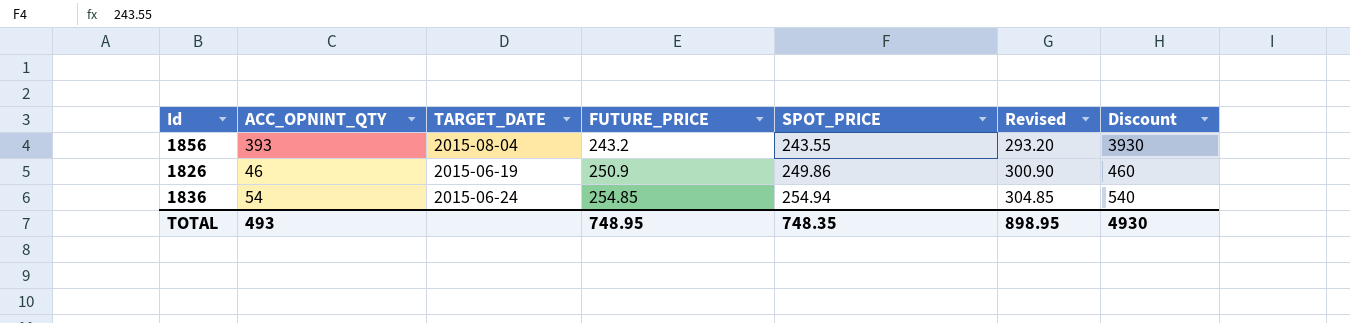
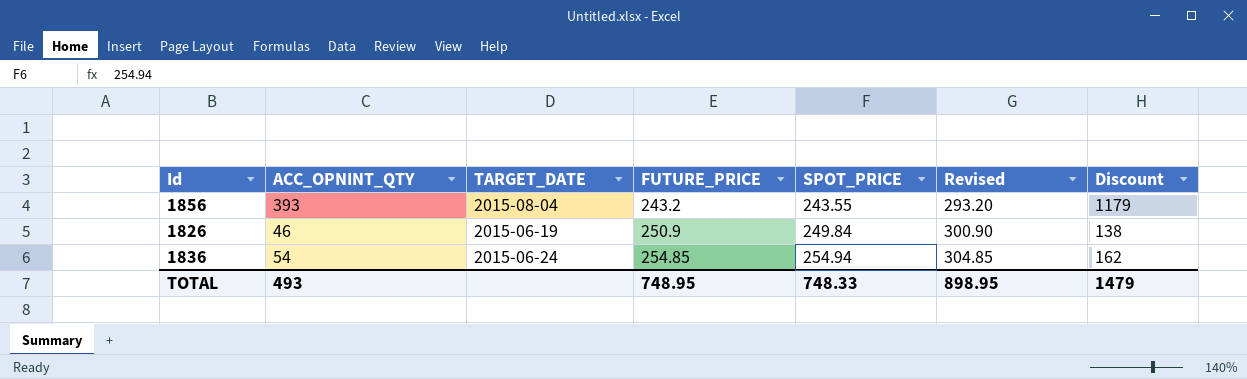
column Discount | formula: [ACC_OPNINT_QTY] * 10 -> [ACC_OPNINT_QTY] * 3
1826 | SPOT_PRICE: 249.86 -> 249.84
TOTAL | SPOT_PRICE: 748.35 -> 748.33
TOTAL | Discount: 4930 -> 1479

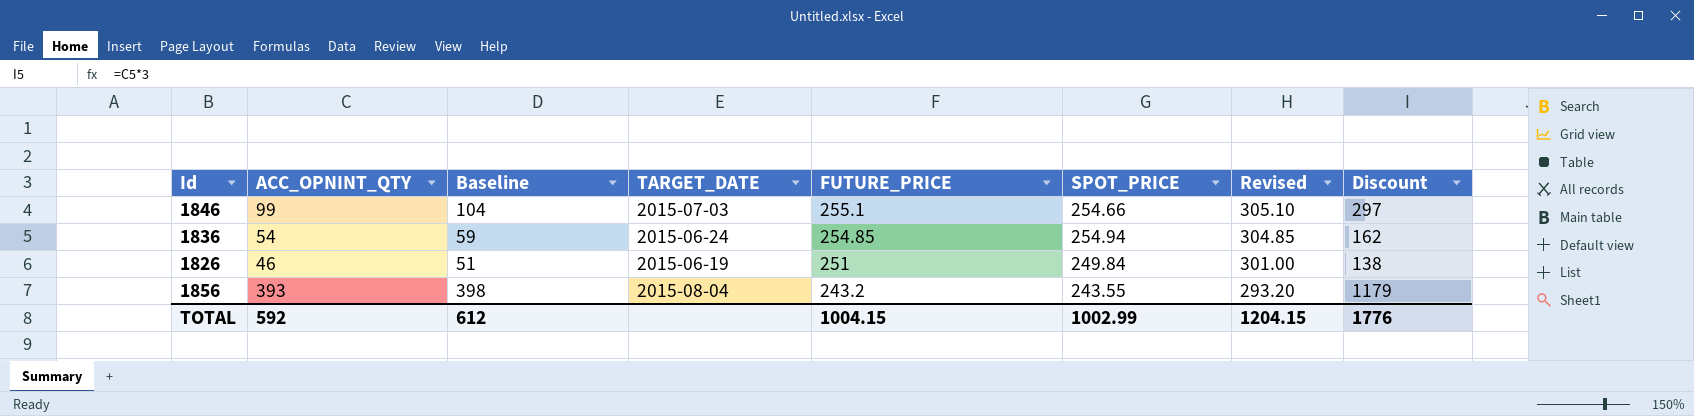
row order: FUTURE_PRICE ascending -> FUTURE_PRICE descending
column Baseline | formula: none -> [ACC_OPNINT_QTY] + 5
row 1846: none -> 99 | 104 | 2015-07-03 | 255.1 | 254.66 | 305.10 | 297
1826 | FUTURE_PRICE: 250.9 -> 251
1826 | Revised: 300.90 -> 301.00
TOTAL | ACC_OPNINT_QTY: 493 -> 592
TOTAL | FUTURE_PRICE: 748.95 -> 1004.15
TOTAL | SPOT_PRICE: 748.33 -> 1002.99
TOTAL | Revised: 898.95 -> 1204.15
TOTAL | Discount: 1479 -> 1776

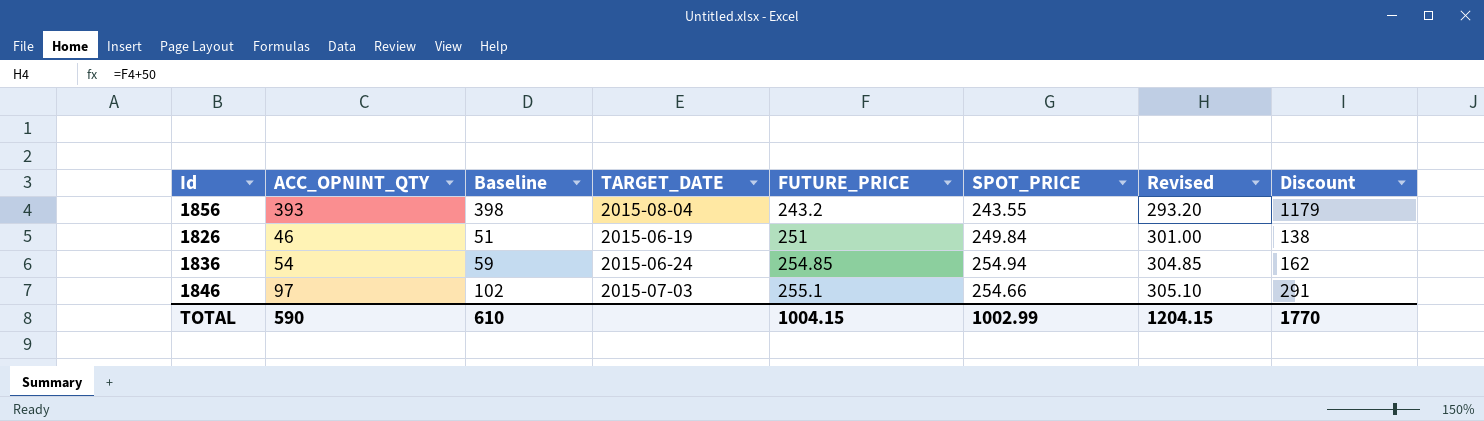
row order: FUTURE_PRICE descending -> FUTURE_PRICE ascending
1846 | ACC_OPNINT_QTY: 99 -> 97
1846 | Baseline: 104 -> 102
1846 | Discount: 297 -> 291
TOTAL | ACC_OPNINT_QTY: 592 -> 590
TOTAL | Baseline: 612 -> 610
TOTAL | Discount: 1776 -> 1770

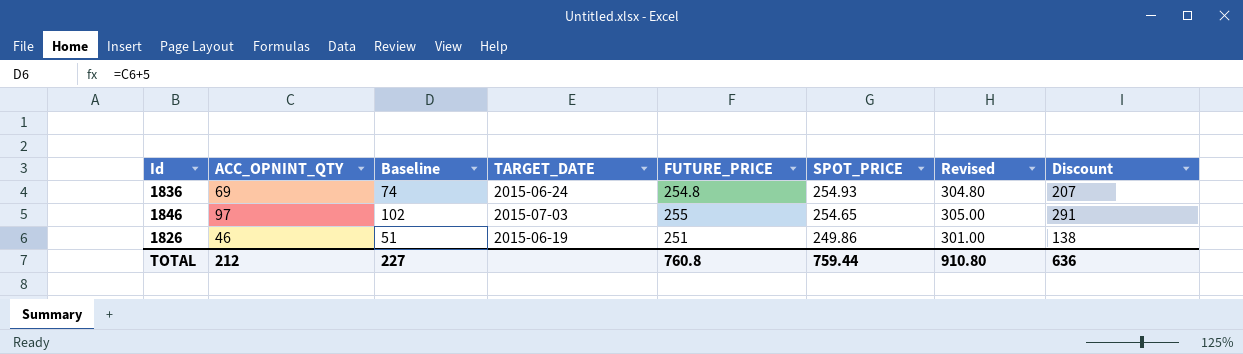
row order: FUTURE_PRICE ascending -> SPOT_PRICE descending
row 1856: 393 | 398 | 2015-08-04 | 243.2 | 243.55 | 293.20 | 1179 -> none
1836 | ACC_OPNINT_QTY: 54 -> 69
1836 | Baseline: 59 -> 74
1836 | FUTURE_PRICE: 254.85 -> 254.8
1836 | SPOT_PRICE: 254.94 -> 254.93
1836 | Revised: 304.85 -> 304.80
1836 | Discount: 162 -> 207
1846 | FUTURE_PRICE: 255.1 -> 255
1846 | SPOT_PRICE: 254.66 -> 254.65
1846 | Revised: 305.10 -> 305.00
1826 | SPOT_PRICE: 249.84 -> 249.86
TOTAL | ACC_OPNINT_QTY: 590 -> 212
TOTAL | Baseline: 610 -> 227
TOTAL | FUTURE_PRICE: 1004.15 -> 760.8
TOTAL | SPOT_PRICE: 1002.99 -> 759.44
TOTAL | Revised: 1204.15 -> 910.80
TOTAL | Discount: 1770 -> 636

